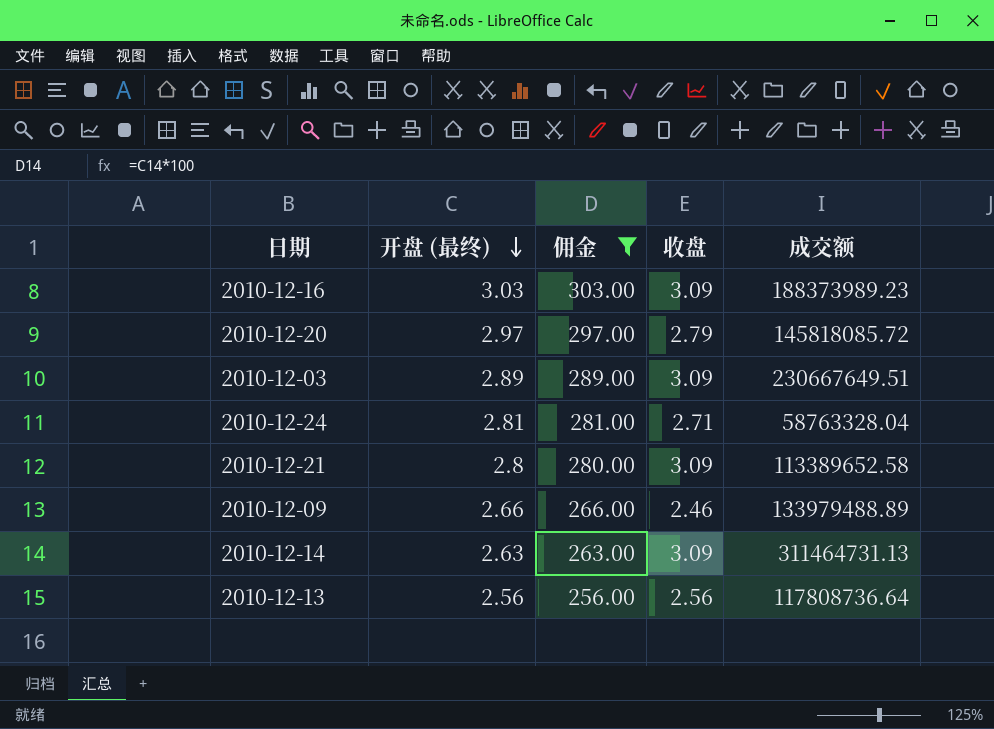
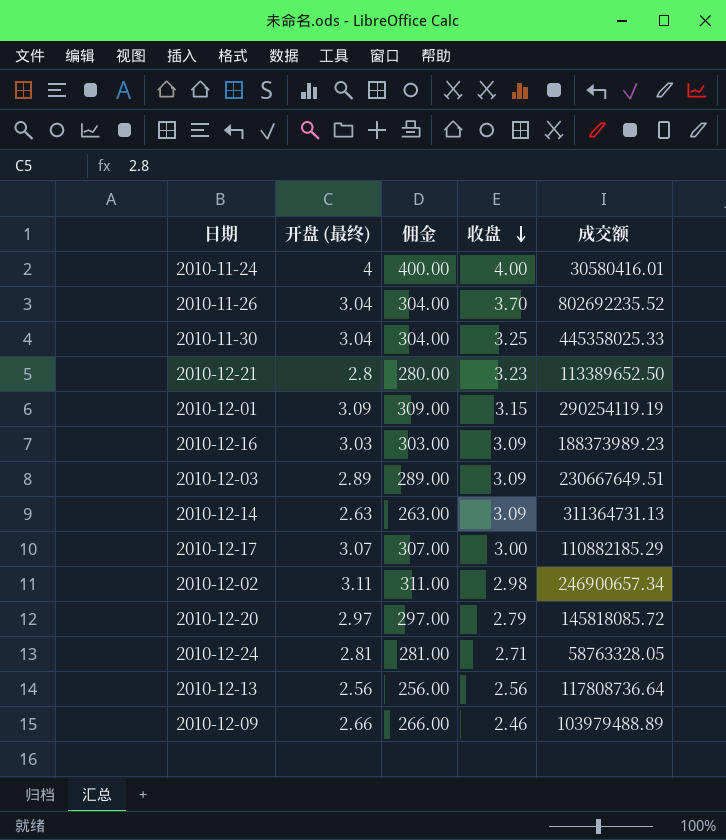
filter: 佣金 <= 303.00 -> none
row order: 开盘 (最终) descending -> 收盘 descending
2010-12-21 | 收盘: 3.09 -> 3.23
2010-12-21 | 成交额: 113389652.58 -> 113389652.50
2010-12-14 | 成交额: 311464731.13 -> 311364731.13
2010-12-24 | 成交额: 58763328.04 -> 58763328.05
2010-12-09 | 成交额: 133979488.89 -> 103979488.89

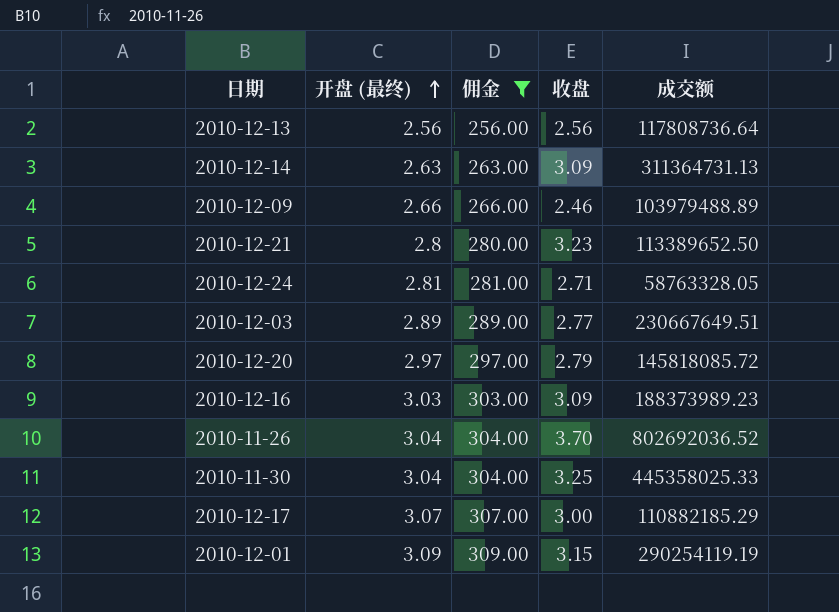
filter: none -> 佣金 <= 309.00
row order: 收盘 descending -> 开盘 (最终) ascending
2010-12-03 | 收盘: 3.09 -> 2.77
2010-11-26 | 成交额: 802692235.52 -> 802692036.52

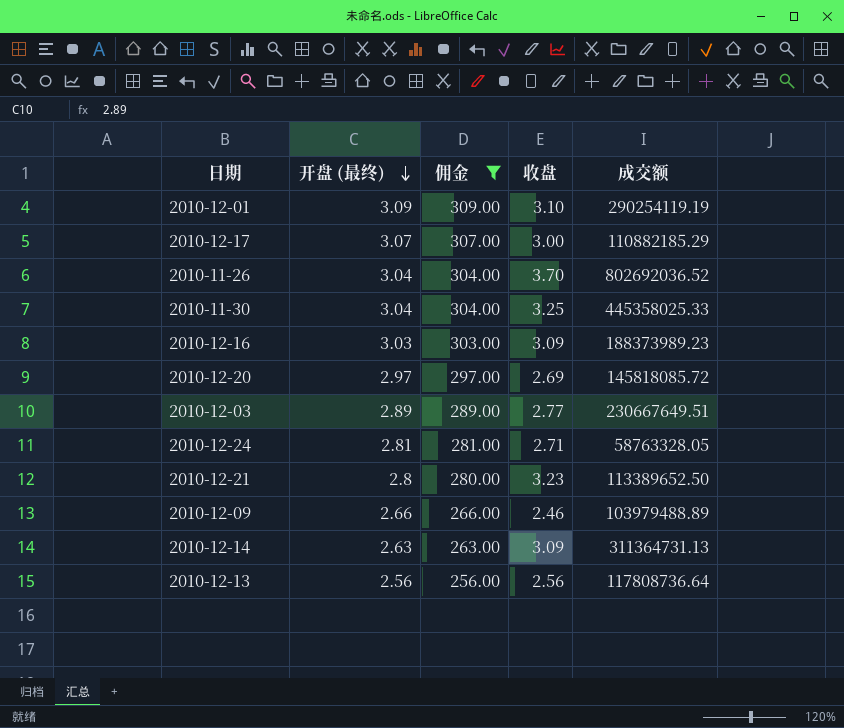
row order: 开盘 (最终) ascending -> 开盘 (最终) descending
2010-12-01 | 收盘: 3.15 -> 3.10
2010-12-20 | 收盘: 2.79 -> 2.69

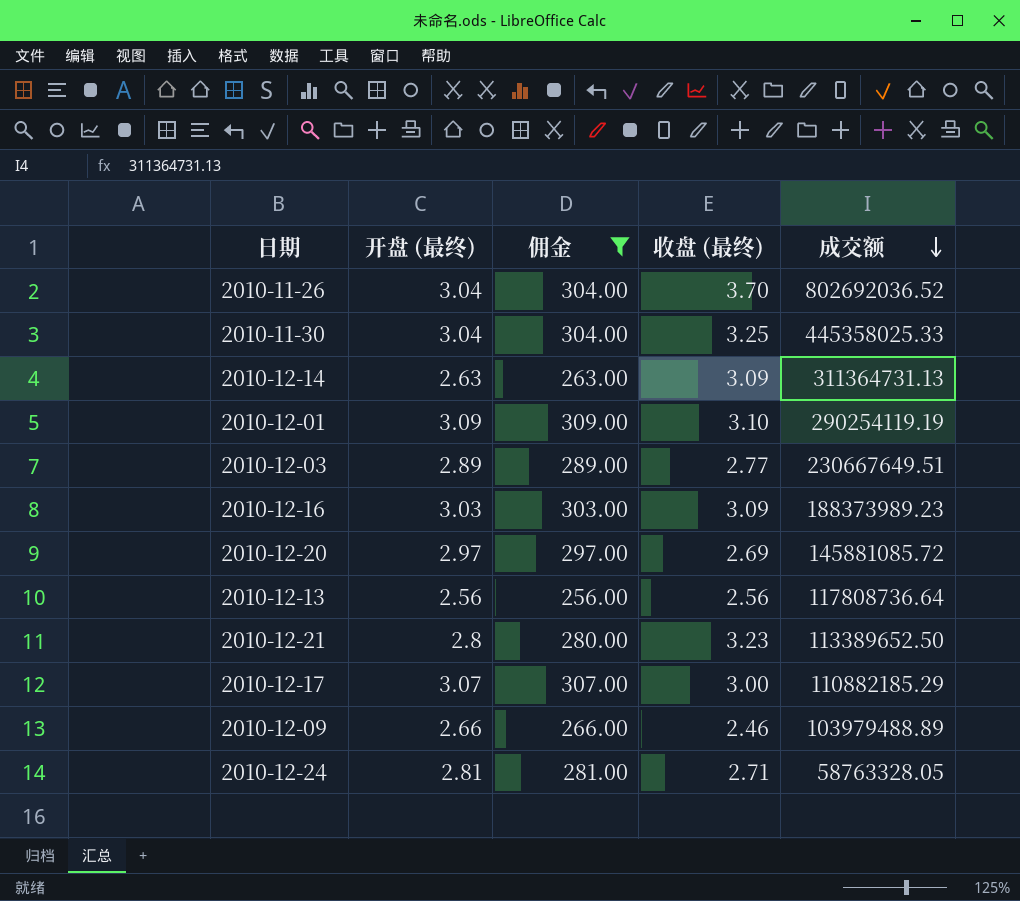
row order: 开盘 (最终) descending -> 成交额 descending
column name: 收盘 -> 收盘 (最终)
2010-12-20 | 成交额: 145818085.72 -> 145881085.72

